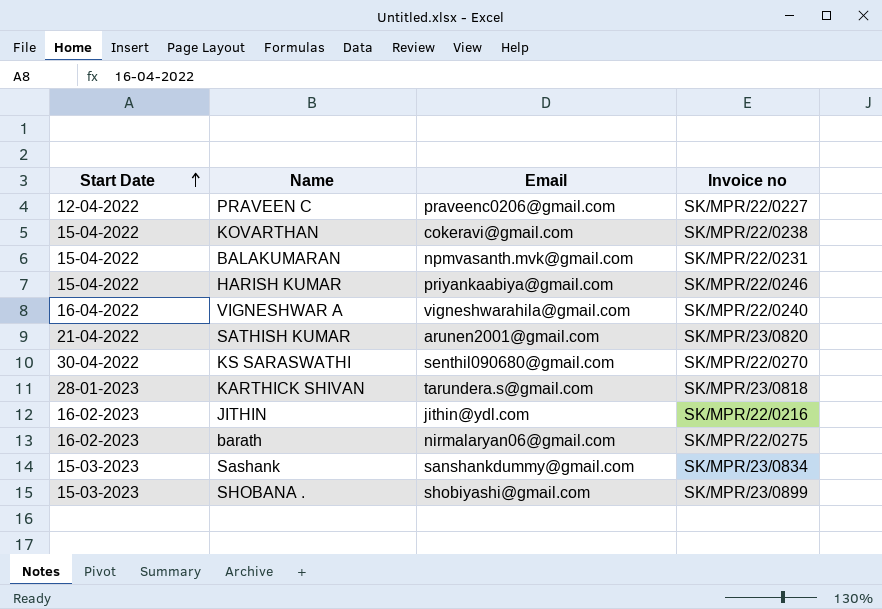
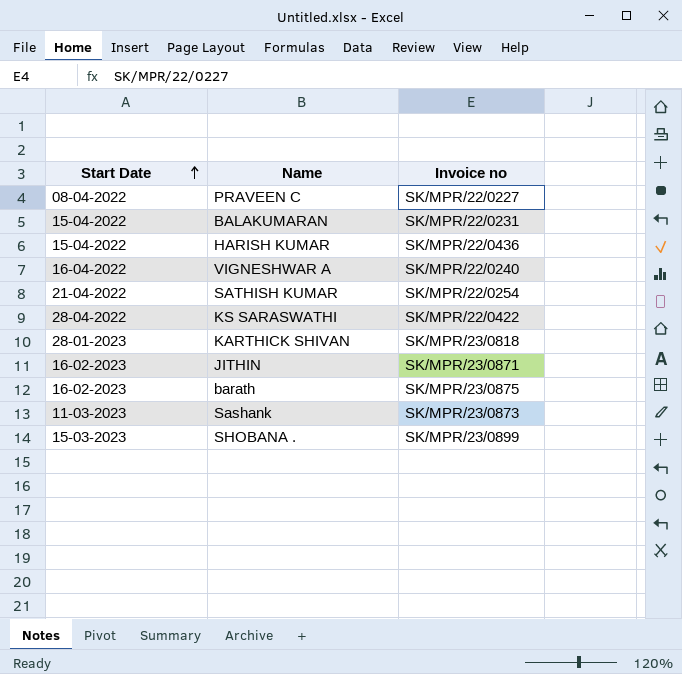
column Email | position: 3 -> none
row KOVARTHAN: 15-04-2022 | cokeravi@gmail.com | SK/MPR/22/0238 -> none
PRAVEEN C | Start Date: 12-04-2022 -> 08-04-2022
HARISH KUMAR | Invoice no: SK/MPR/22/0246 -> SK/MPR/22/0436
SATHISH KUMAR | Invoice no: SK/MPR/23/0820 -> SK/MPR/22/0254
KS SARASWATHI | Start Date: 30-04-2022 -> 28-04-2022
KS SARASWATHI | Invoice no: SK/MPR/22/0270 -> SK/MPR/22/0422
JITHIN | Invoice no: SK/MPR/22/0216 -> SK/MPR/23/0871
barath | Invoice no: SK/MPR/22/0275 -> SK/MPR/23/0875
Sashank | Start Date: 15-03-2023 -> 11-03-2023
Sashank | Invoice no: SK/MPR/23/0834 -> SK/MPR/23/0873

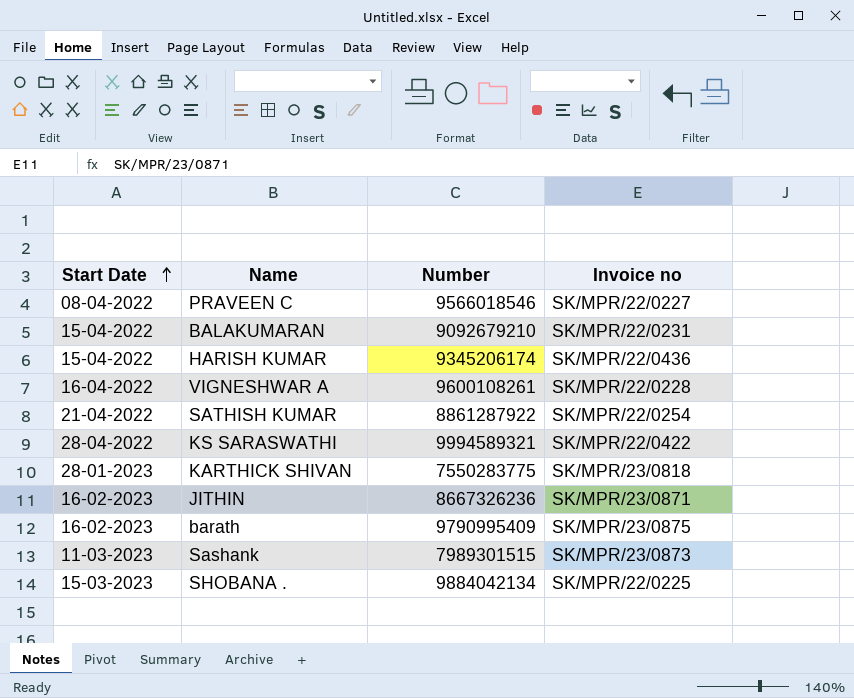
column Number | position: none -> 3
VIGNESHWAR A | Invoice no: SK/MPR/22/0240 -> SK/MPR/22/0228
SHOBANA . | Invoice no: SK/MPR/23/0899 -> SK/MPR/22/0225

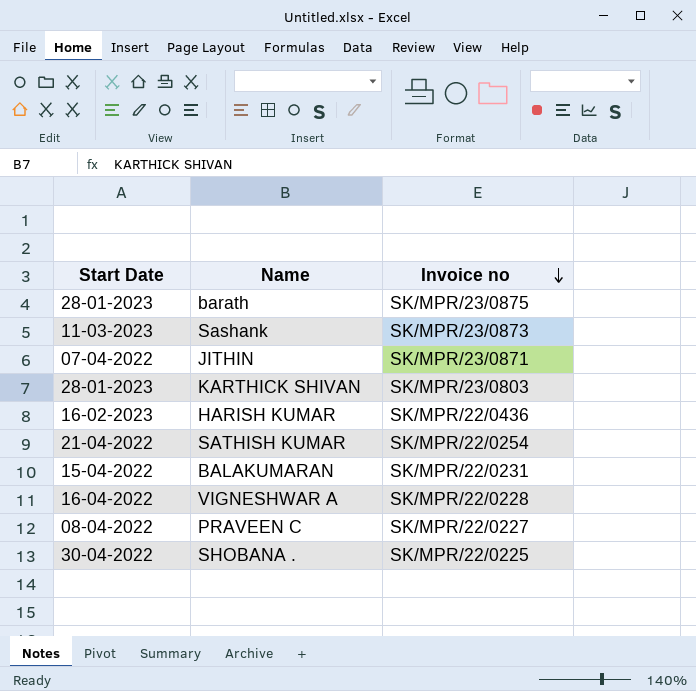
row order: Start Date ascending -> Invoice no descending
column Number | position: 3 -> none
row KS SARASWATHI: 28-04-2022 | 9994589321 | SK/MPR/22/0422 -> none
barath | Start Date: 16-02-2023 -> 28-01-2023
JITHIN | Start Date: 16-02-2023 -> 07-04-2022
KARTHICK SHIVAN | Invoice no: SK/MPR/23/0818 -> SK/MPR/23/0803
HARISH KUMAR | Start Date: 15-04-2022 -> 16-02-2023
SHOBANA . | Start Date: 15-03-2023 -> 30-04-2022

